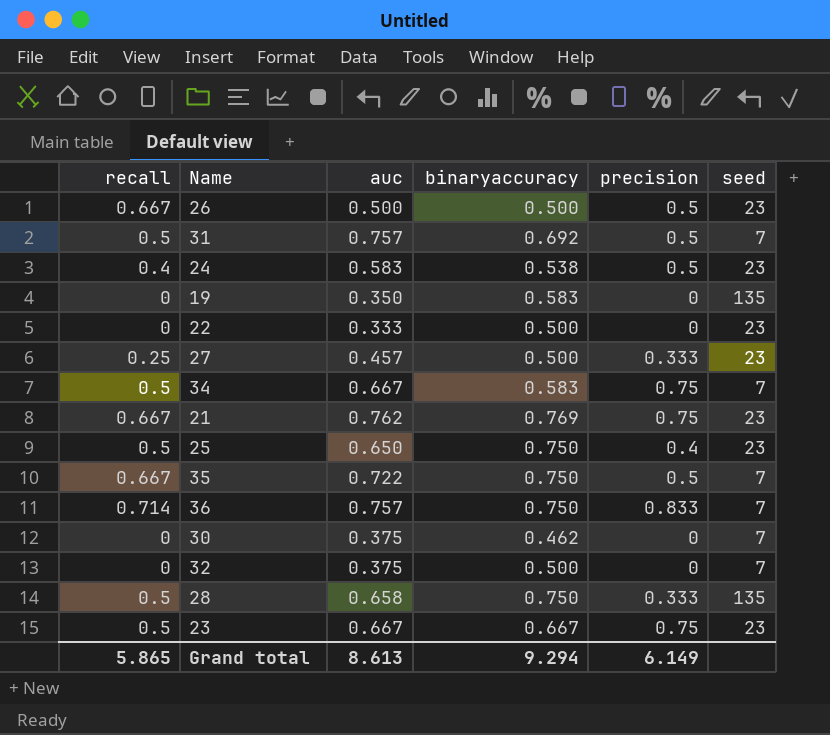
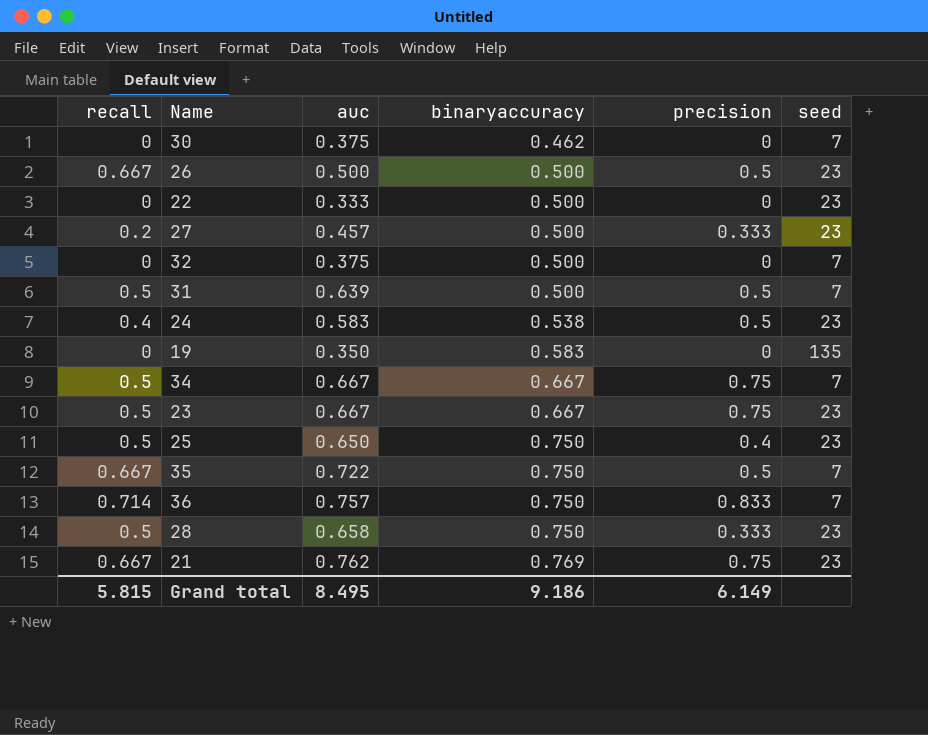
row order: none -> binaryaccuracy ascending
27 | recall: 0.25 -> 0.2
31 | auc: 0.757 -> 0.639
31 | binaryaccuracy: 0.692 -> 0.500
34 | binaryaccuracy: 0.583 -> 0.667
28 | seed: 135 -> 23
Grand total | recall: 5.865 -> 5.815
Grand total | auc: 8.613 -> 8.495
Grand total | binaryaccuracy: 9.294 -> 9.186

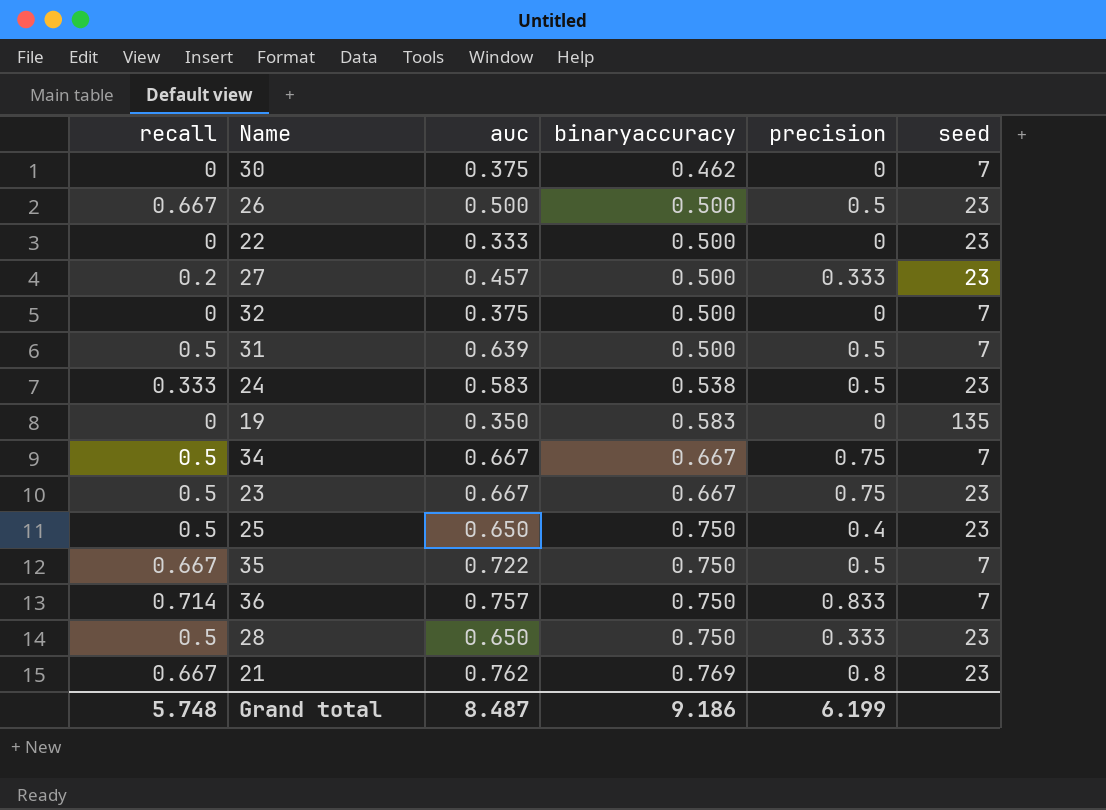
24 | recall: 0.4 -> 0.333
28 | auc: 0.658 -> 0.650
21 | precision: 0.75 -> 0.8
Grand total | recall: 5.815 -> 5.748
Grand total | auc: 8.495 -> 8.487
Grand total | precision: 6.149 -> 6.199

